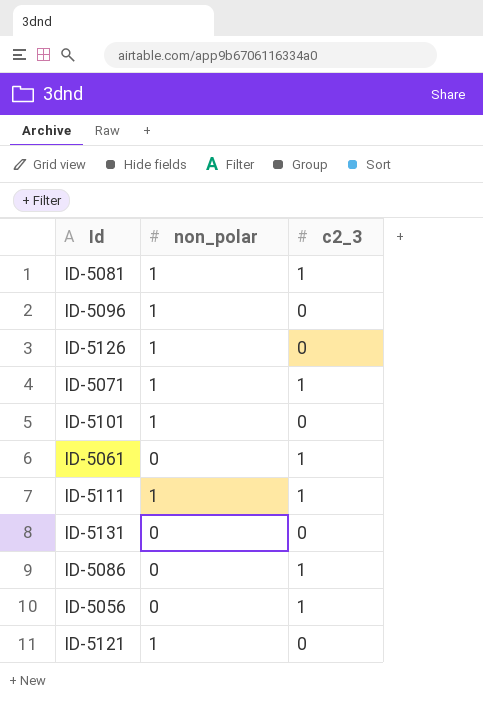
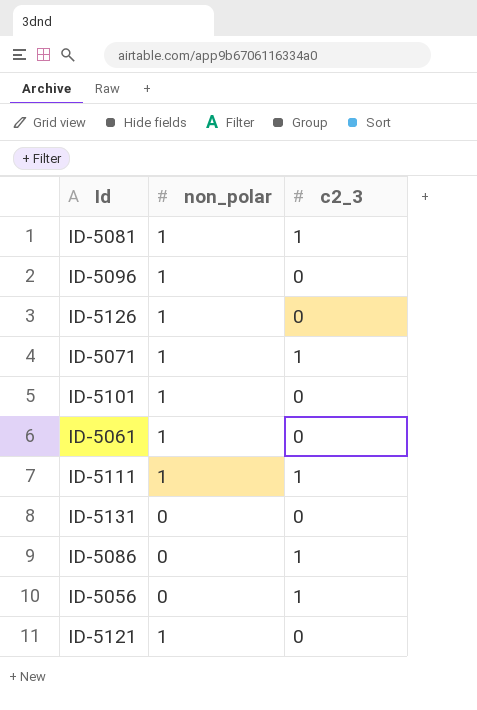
ID-5061 | non_polar: 0 -> 1
ID-5061 | c2_3: 1 -> 0

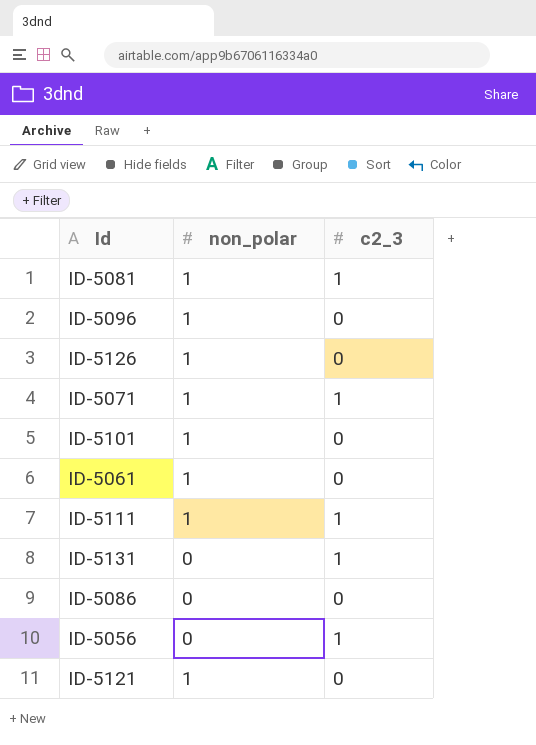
ID-5131 | c2_3: 0 -> 1
ID-5086 | c2_3: 1 -> 0

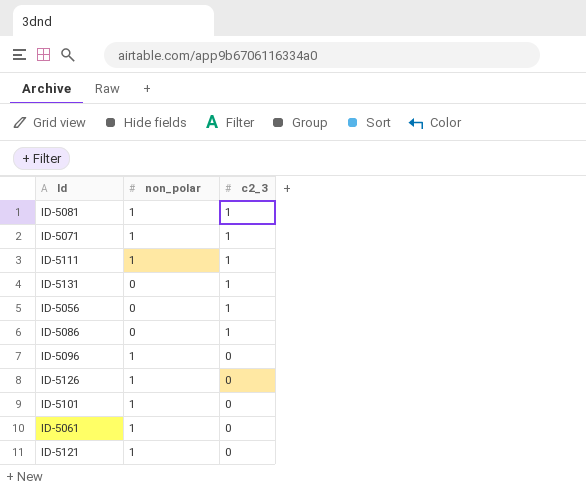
row order: none -> c2_3 descending
ID-5086 | c2_3: 0 -> 1

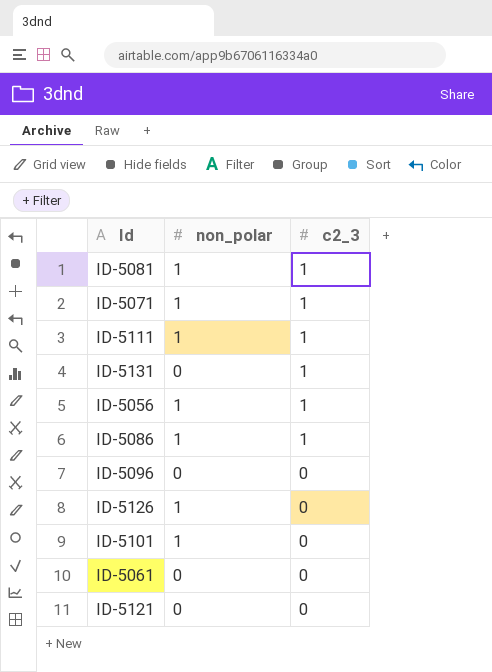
ID-5056 | non_polar: 0 -> 1
ID-5086 | non_polar: 0 -> 1
ID-5096 | non_polar: 1 -> 0
ID-5061 | non_polar: 1 -> 0
ID-5121 | non_polar: 1 -> 0

